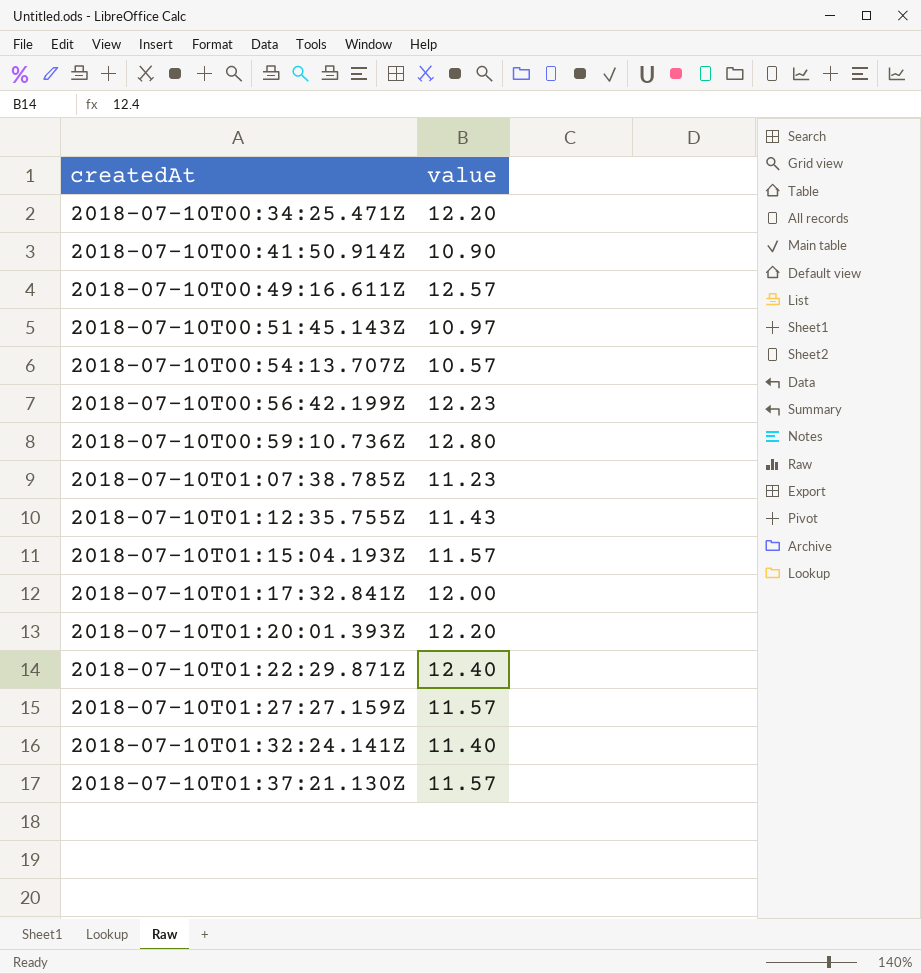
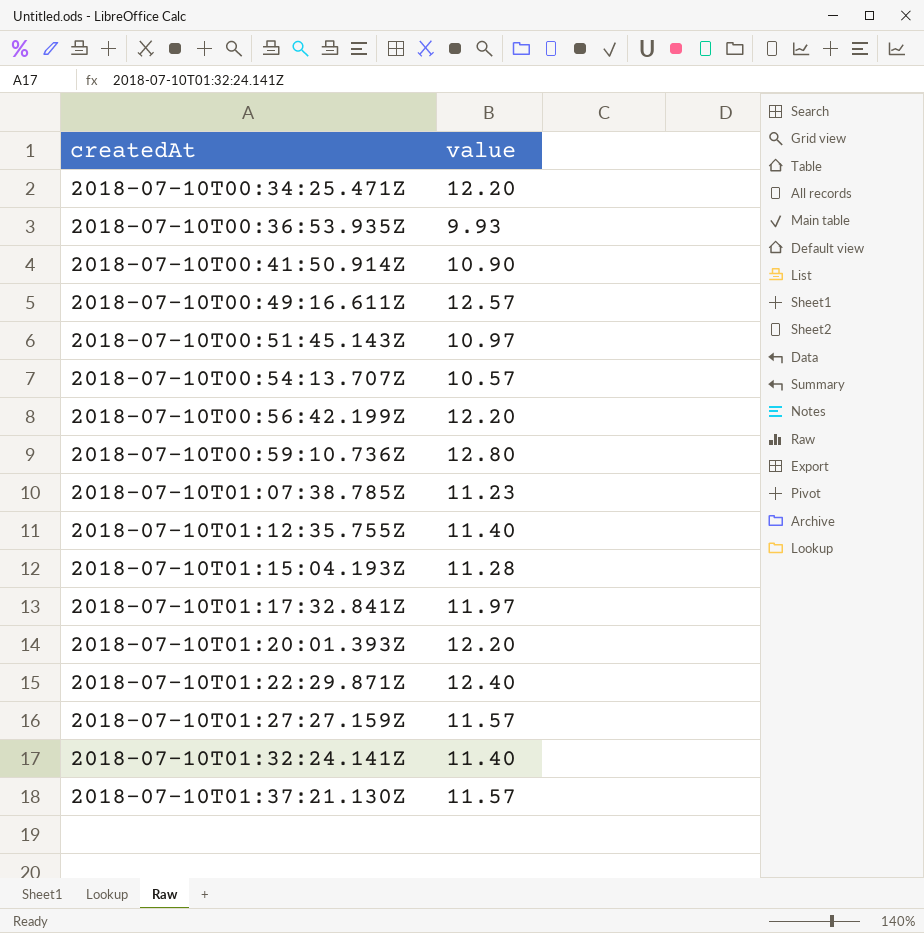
row 2018-07-10T00:36:53.935Z: none -> 9.93
2018-07-10T00:56:42.199Z | value: 12.23 -> 12.20
2018-07-10T01:12:35.755Z | value: 11.43 -> 11.40
2018-07-10T01:15:04.193Z | value: 11.57 -> 11.28
2018-07-10T01:17:32.841Z | value: 12.00 -> 11.97

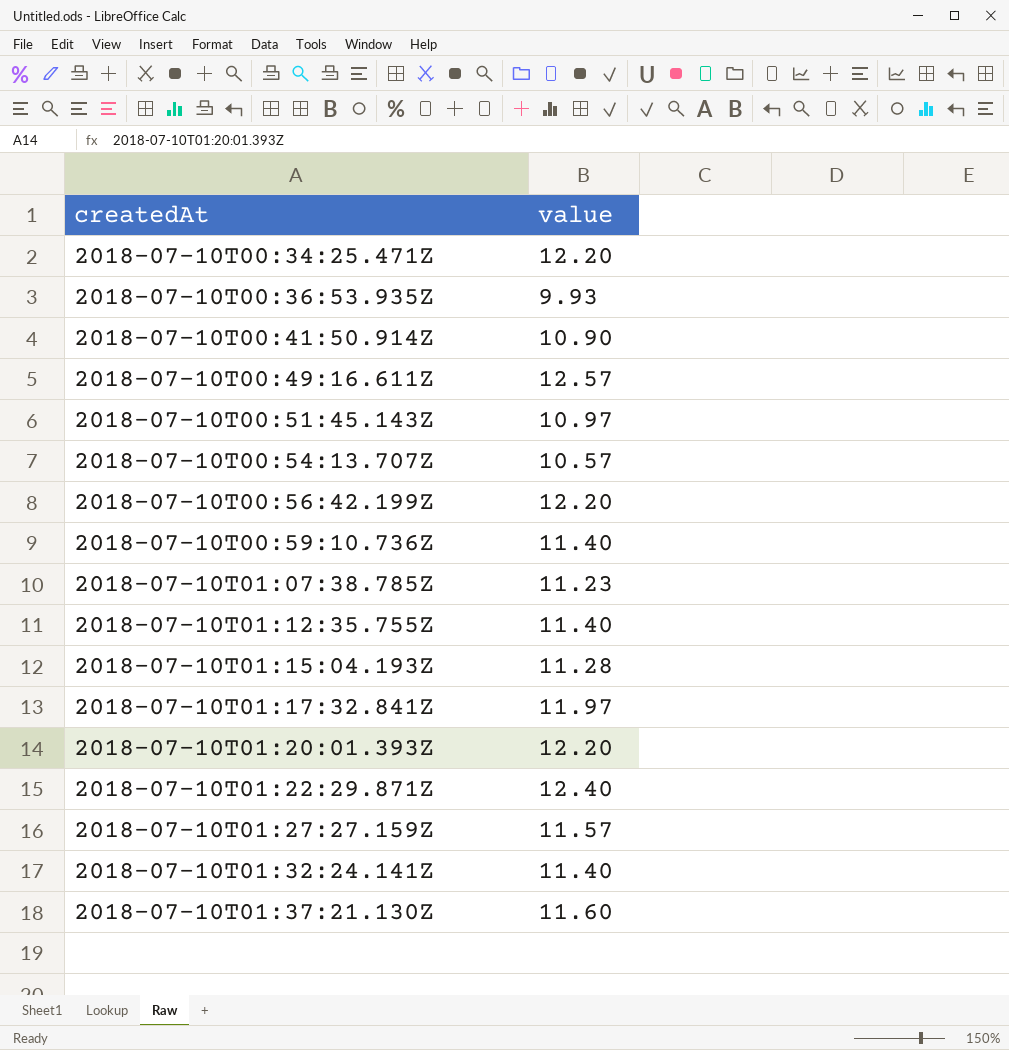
2018-07-10T00:59:10.736Z | value: 12.80 -> 11.40
2018-07-10T01:37:21.130Z | value: 11.57 -> 11.60

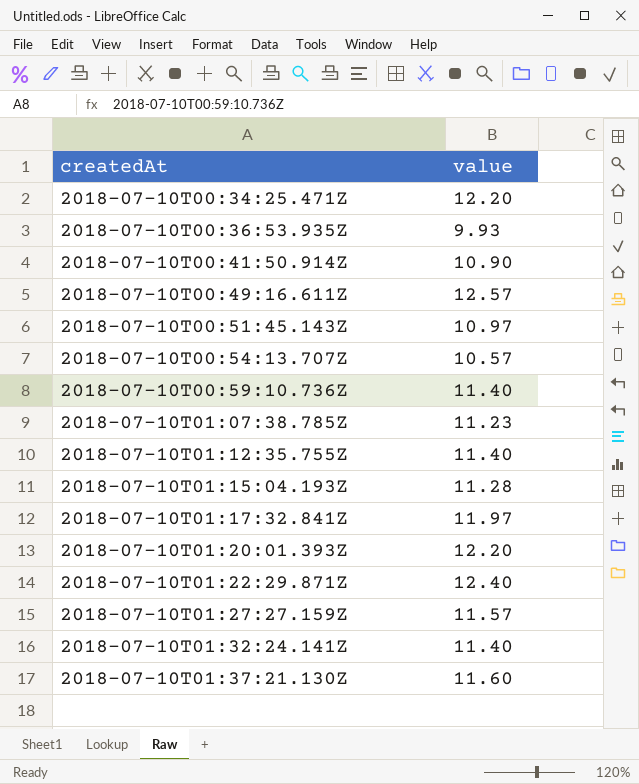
row 2018-07-10T00:56:42.199Z: 12.20 -> none

